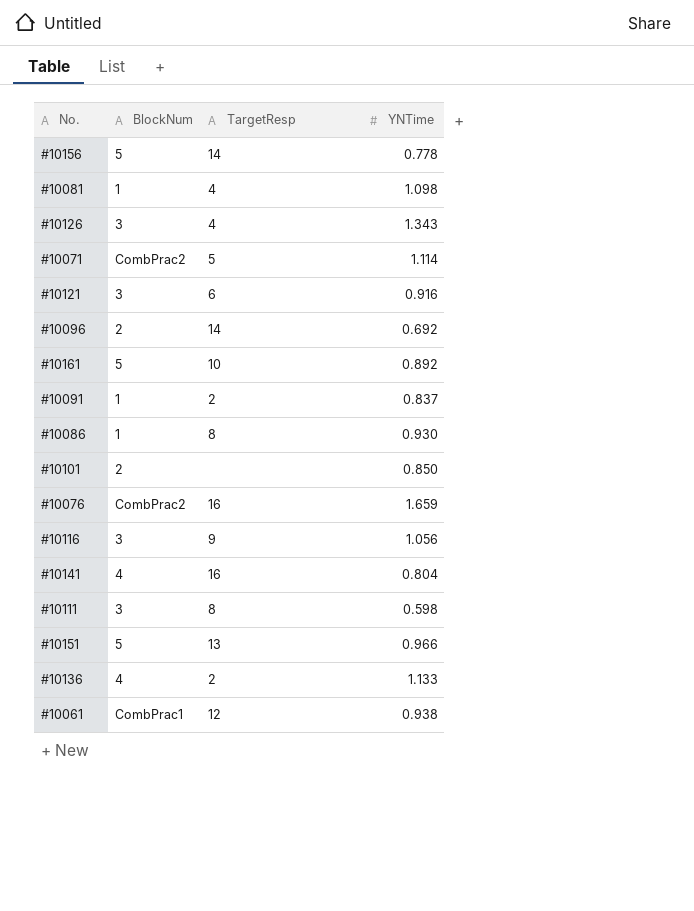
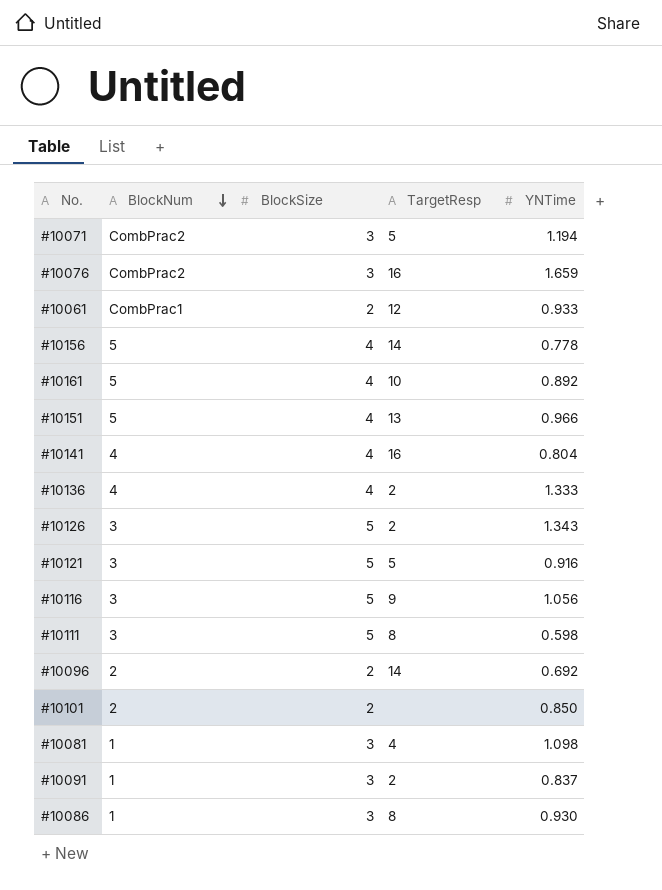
row order: none -> BlockNum descending
column BlockSize | position: none -> 3
#10071 | YNTime: 1.114 -> 1.194
#10061 | YNTime: 0.938 -> 0.933
#10136 | YNTime: 1.133 -> 1.333
#10126 | TargetResp: 4 -> 2
#10121 | TargetResp: 6 -> 5

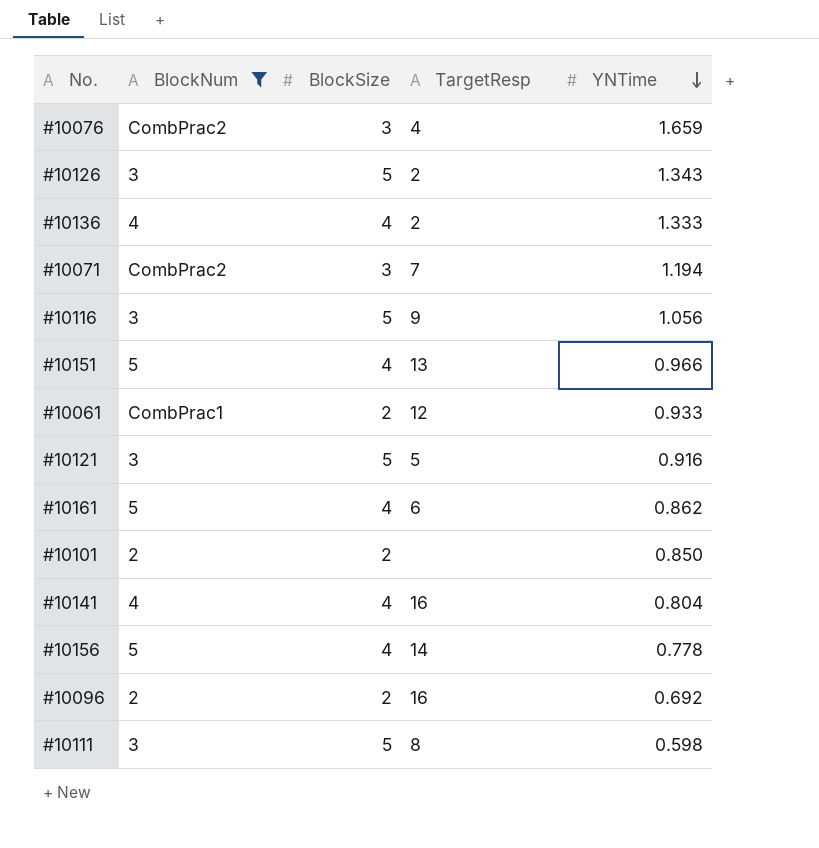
filter: none -> BlockNum != 1
row order: BlockNum descending -> YNTime descending
#10076 | TargetResp: 16 -> 4
#10071 | TargetResp: 5 -> 7
#10161 | TargetResp: 10 -> 6
#10161 | YNTime: 0.892 -> 0.862
#10096 | TargetResp: 14 -> 16

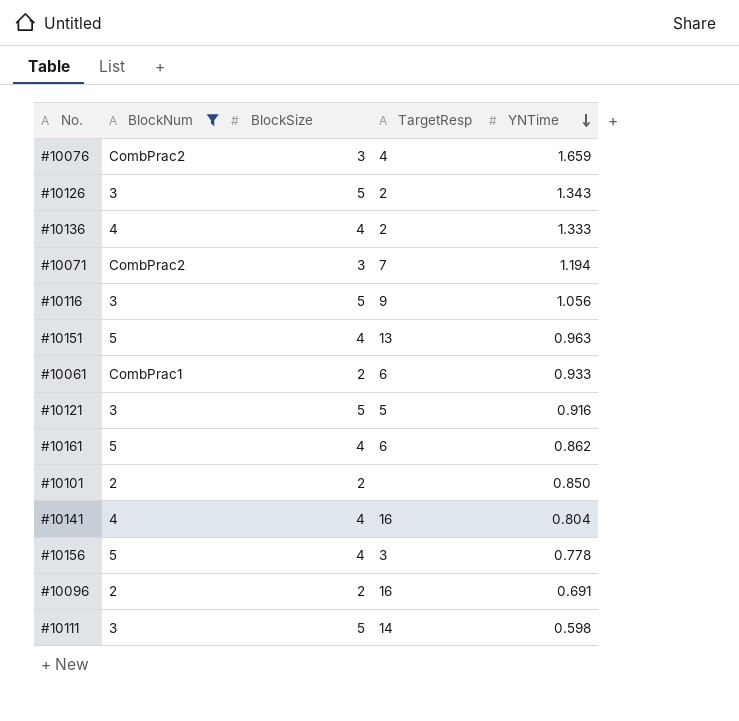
#10151 | YNTime: 0.966 -> 0.963
#10061 | TargetResp: 12 -> 6
#10156 | TargetResp: 14 -> 3
#10096 | YNTime: 0.692 -> 0.691
#10111 | TargetResp: 8 -> 14

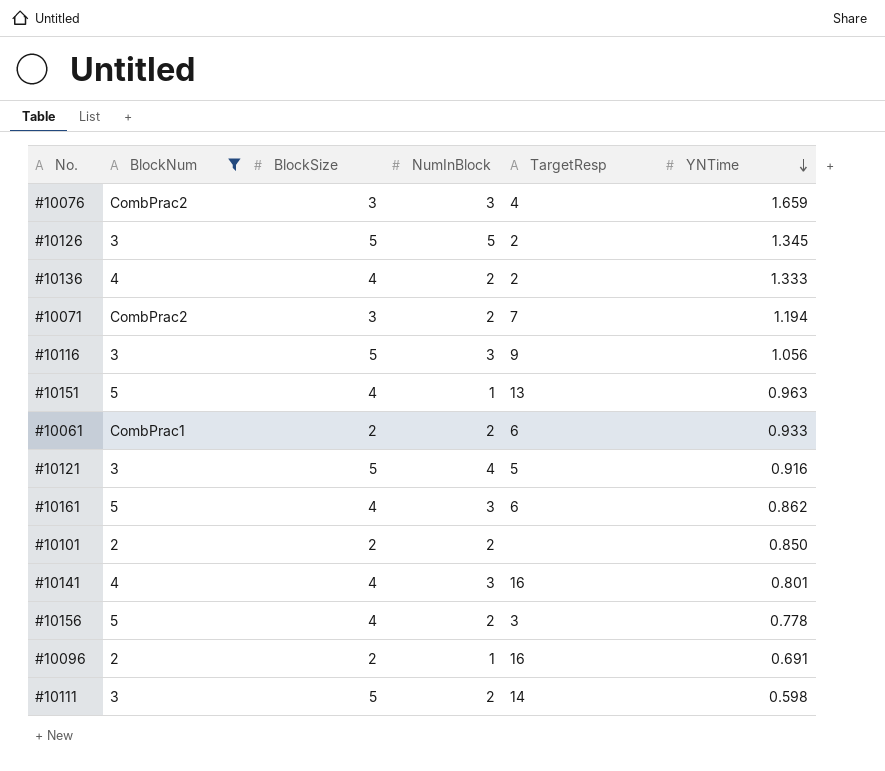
column NumInBlock | position: none -> 4
#10126 | YNTime: 1.343 -> 1.345
#10141 | YNTime: 0.804 -> 0.801

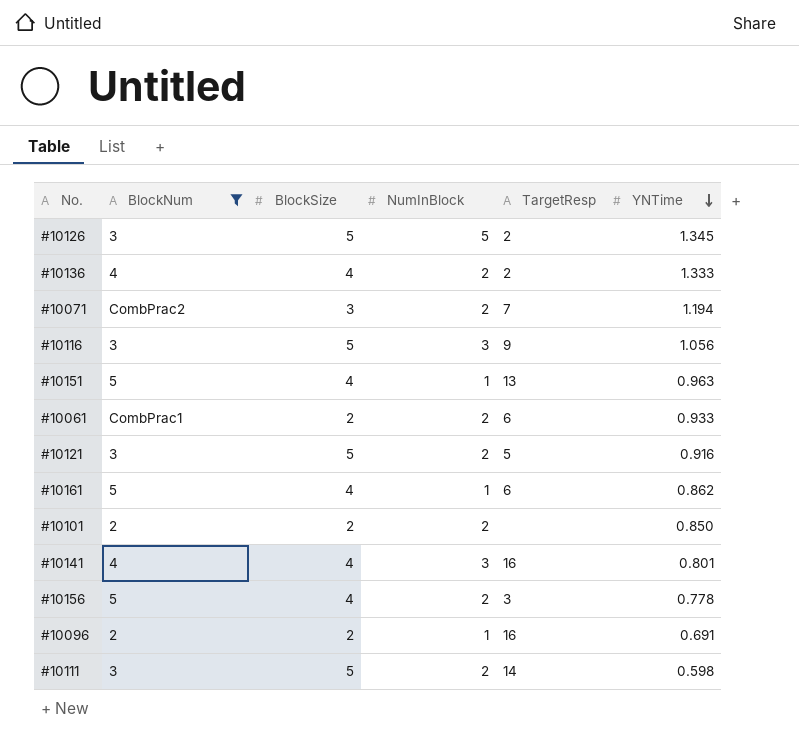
row #10076: CombPrac2 | 3 | 3 | 4 | 1.659 -> none
#10121 | NumInBlock: 4 -> 2
#10161 | NumInBlock: 3 -> 1

